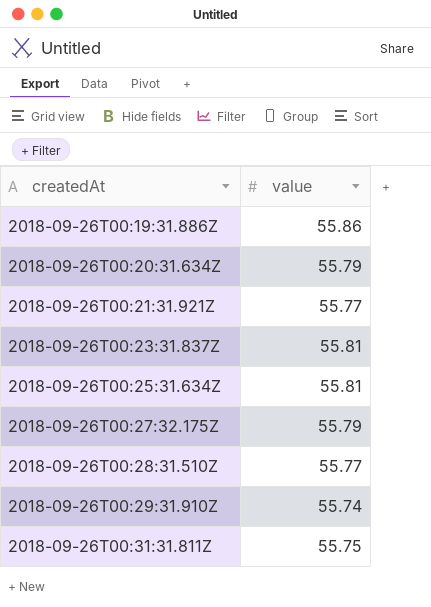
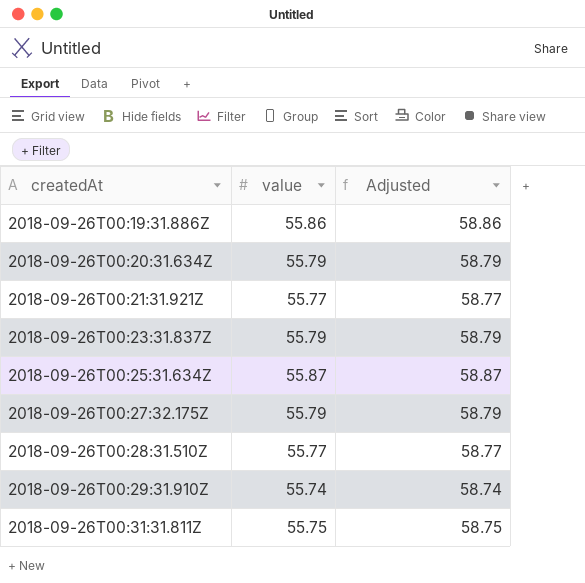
column Adjusted | formula: none -> [value] + 3
2018-09-26T00:23:31.837Z | value: 55.81 -> 55.79
2018-09-26T00:25:31.634Z | value: 55.81 -> 55.87

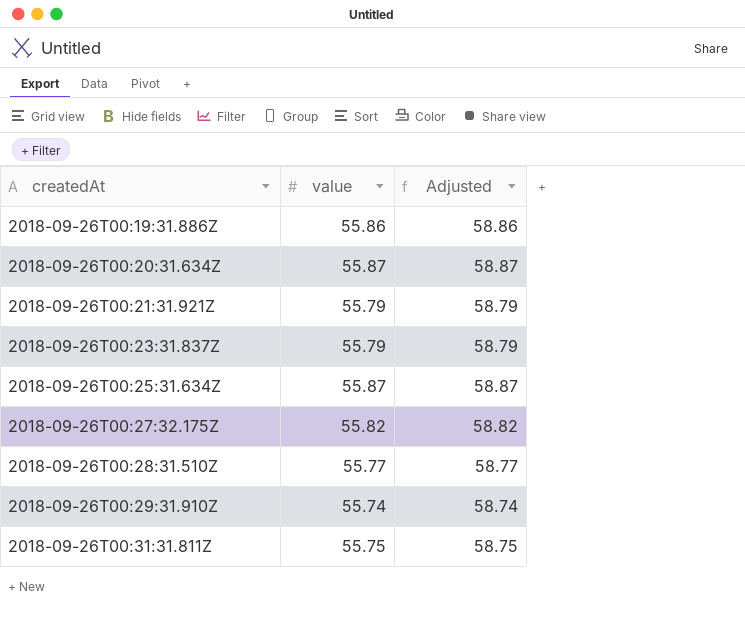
2018-09-26T00:20:31.634Z | value: 55.79 -> 55.87
2018-09-26T00:20:31.634Z | Adjusted: 58.79 -> 58.87
2018-09-26T00:21:31.921Z | value: 55.77 -> 55.79
2018-09-26T00:21:31.921Z | Adjusted: 58.77 -> 58.79
2018-09-26T00:27:32.175Z | value: 55.79 -> 55.82
2018-09-26T00:27:32.175Z | Adjusted: 58.79 -> 58.82

